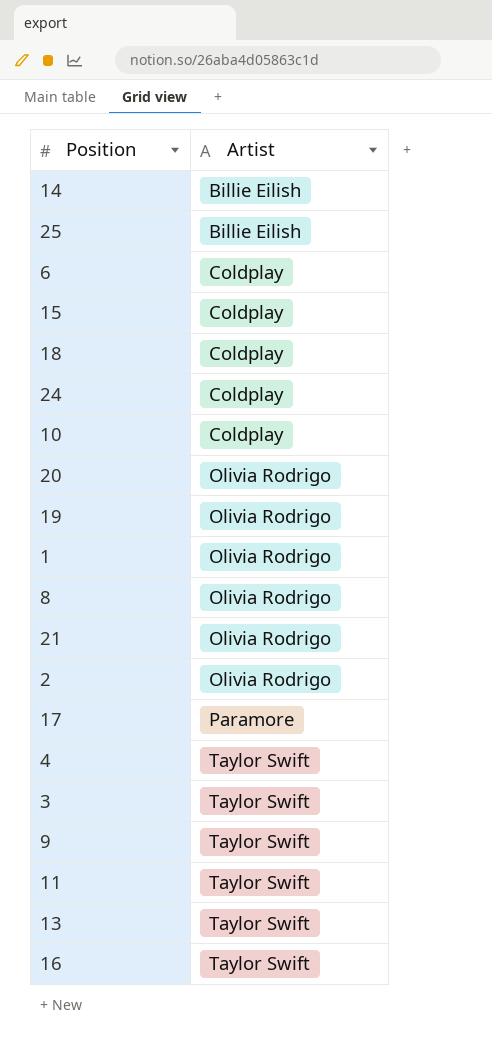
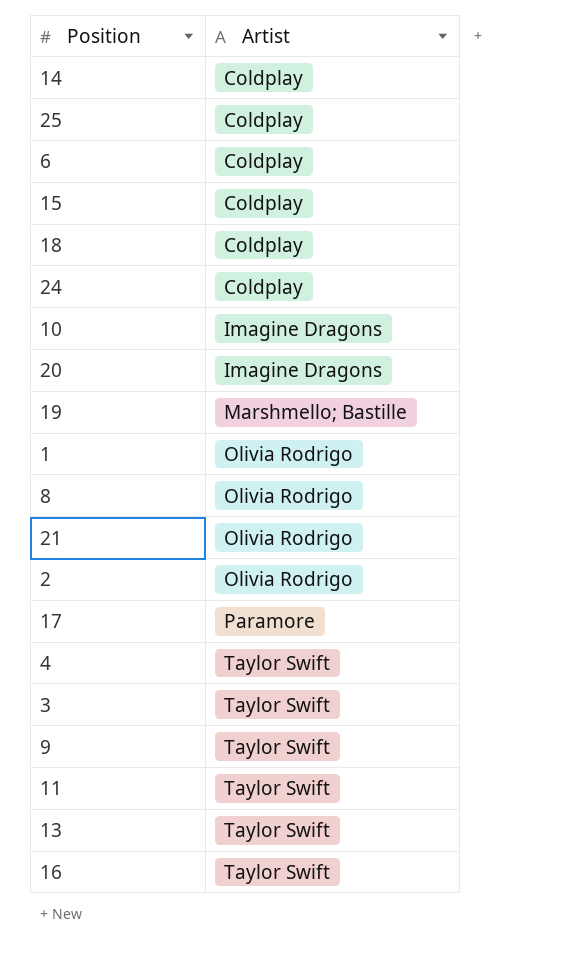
14 | Artist: Billie Eilish -> Coldplay
25 | Artist: Billie Eilish -> Coldplay
10 | Artist: Coldplay -> Imagine Dragons
20 | Artist: Olivia Rodrigo -> Imagine Dragons
19 | Artist: Olivia Rodrigo -> Marshmello; Bastille

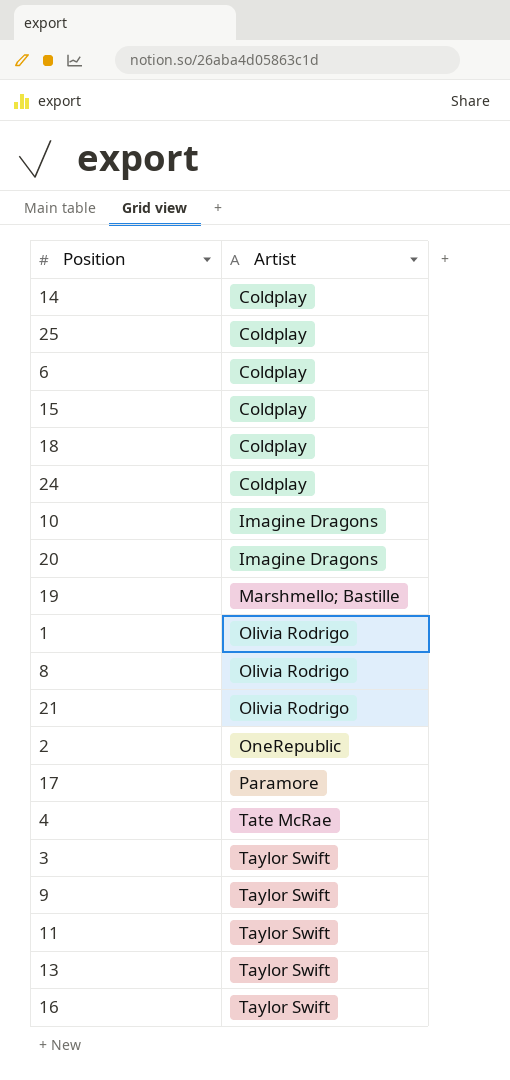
2 | Artist: Olivia Rodrigo -> OneRepublic
4 | Artist: Taylor Swift -> Tate McRae

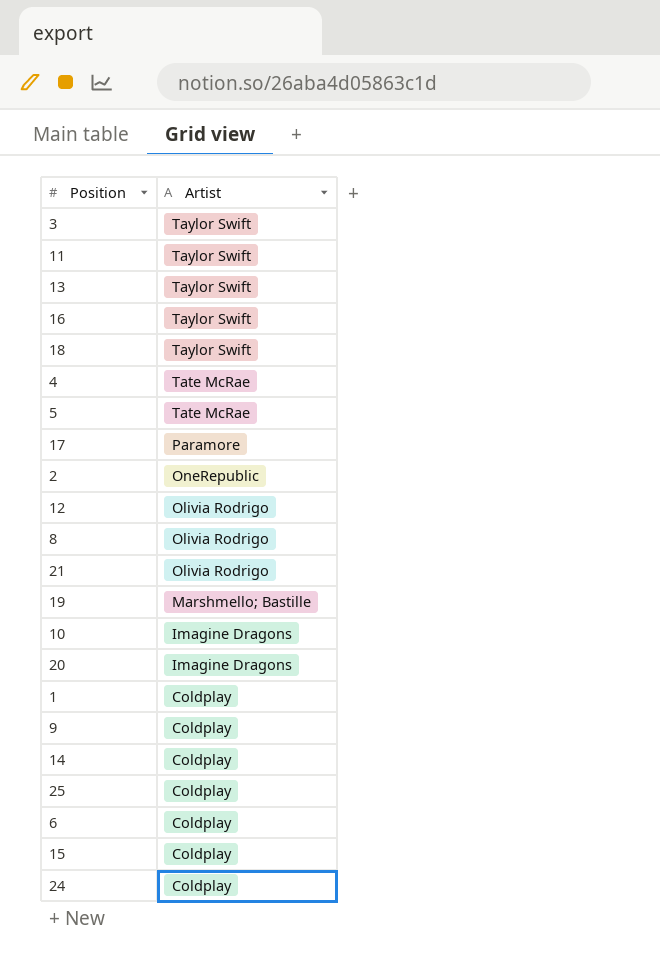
row order: Artist ascending -> Artist descending
18 | Artist: Coldplay -> Taylor Swift
row 5: none -> Tate McRae
row 12: none -> Olivia Rodrigo
1 | Artist: Olivia Rodrigo -> Coldplay
9 | Artist: Taylor Swift -> Coldplay

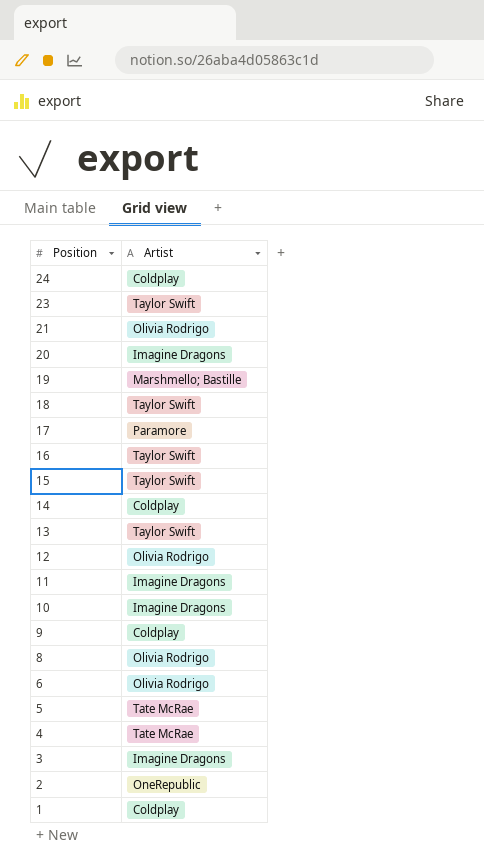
row order: Artist descending -> Position descending
row 25: Coldplay -> none
row 23: none -> Taylor Swift
15 | Artist: Coldplay -> Taylor Swift
11 | Artist: Taylor Swift -> Imagine Dragons
6 | Artist: Coldplay -> Olivia Rodrigo
3 | Artist: Taylor Swift -> Imagine Dragons

